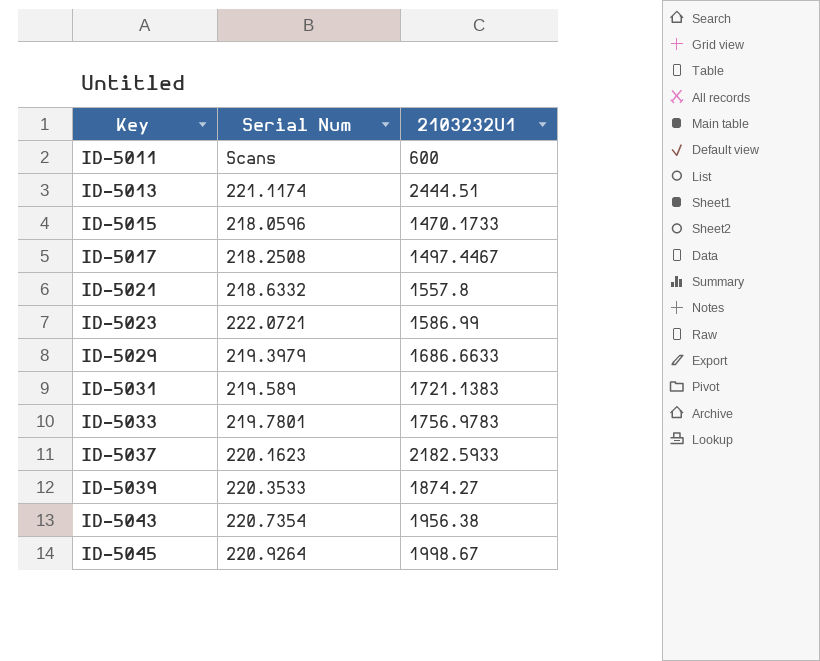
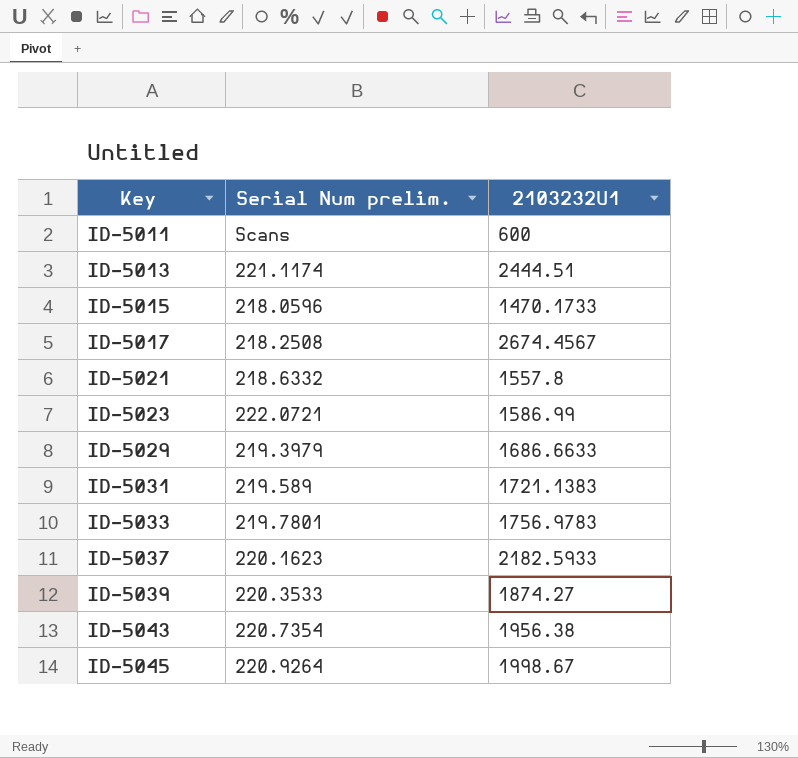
column name: Serial Num -> Serial Num prelim.
ID-5017 | 2103232U1: 1497.4467 -> 2674.4567

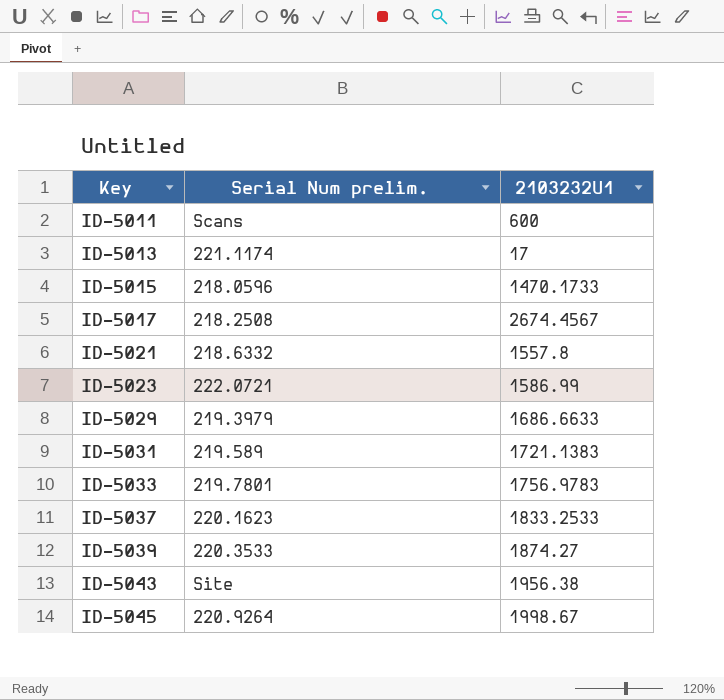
ID-5013 | 2103232U1: 2444.51 -> 17
ID-5037 | 2103232U1: 2182.5933 -> 1833.2533
ID-5043 | Serial Num prelim.: 220.7354 -> Site

